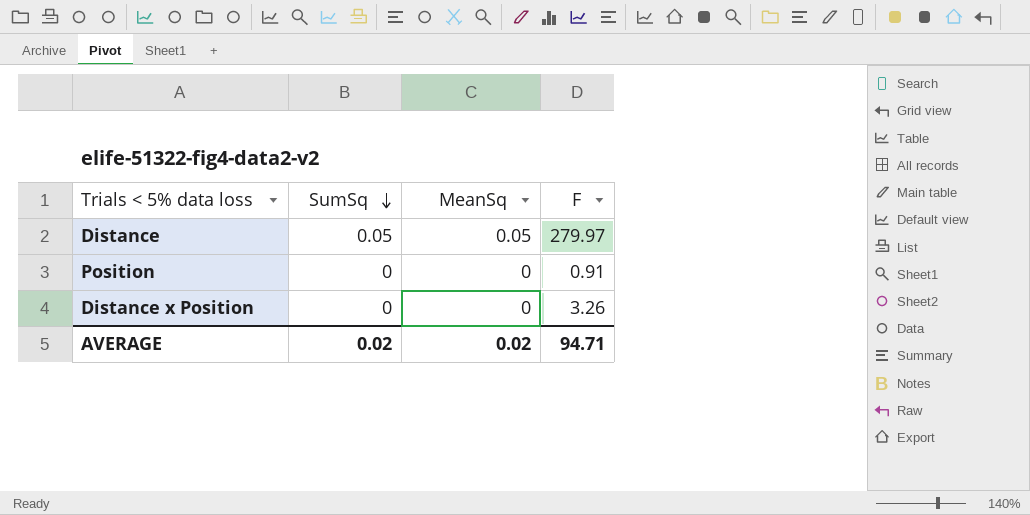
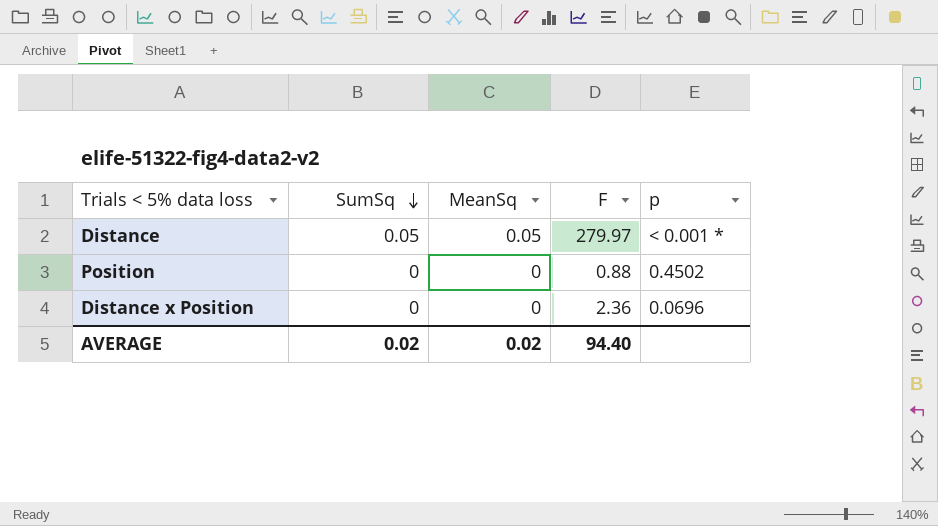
column p | position: none -> 5
Position | F: 0.91 -> 0.88
Distance x Position | F: 3.26 -> 2.36
AVERAGE | F: 94.71 -> 94.40

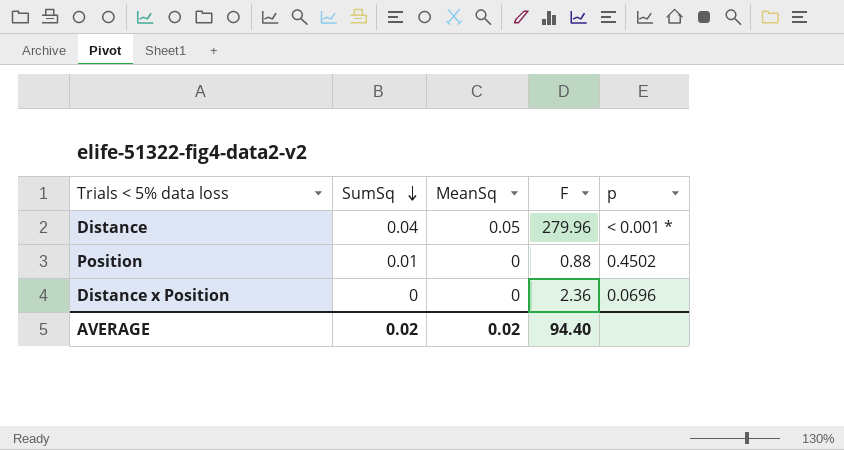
Distance | SumSq: 0.05 -> 0.04
Distance | F: 279.97 -> 279.96
Position | SumSq: 0 -> 0.01

